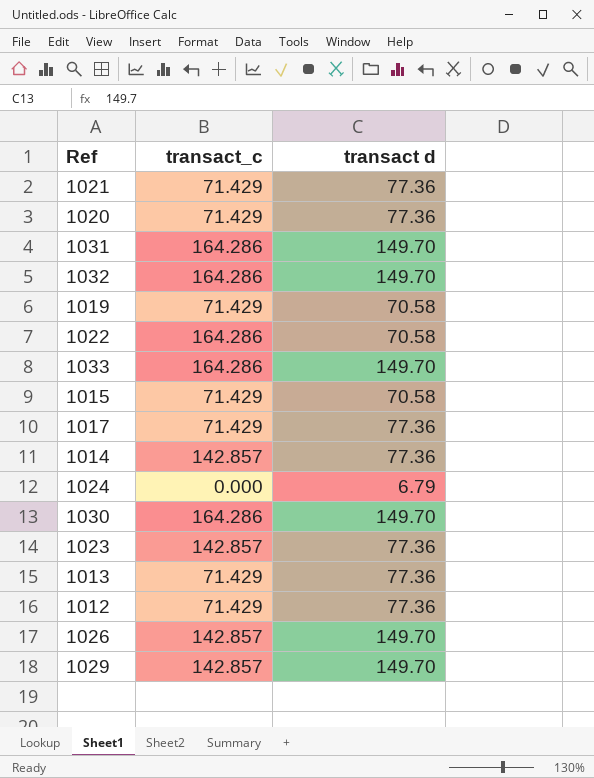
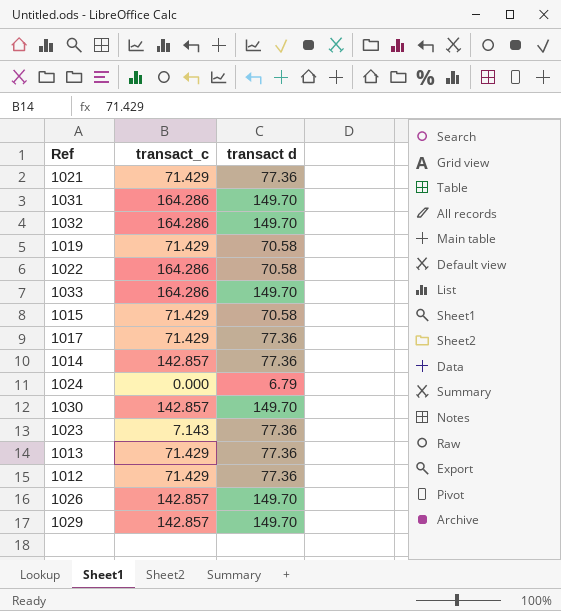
row 1020: 71.429 | 77.36 -> none
1030 | transact_c: 164.286 -> 142.857
1023 | transact_c: 142.857 -> 7.143

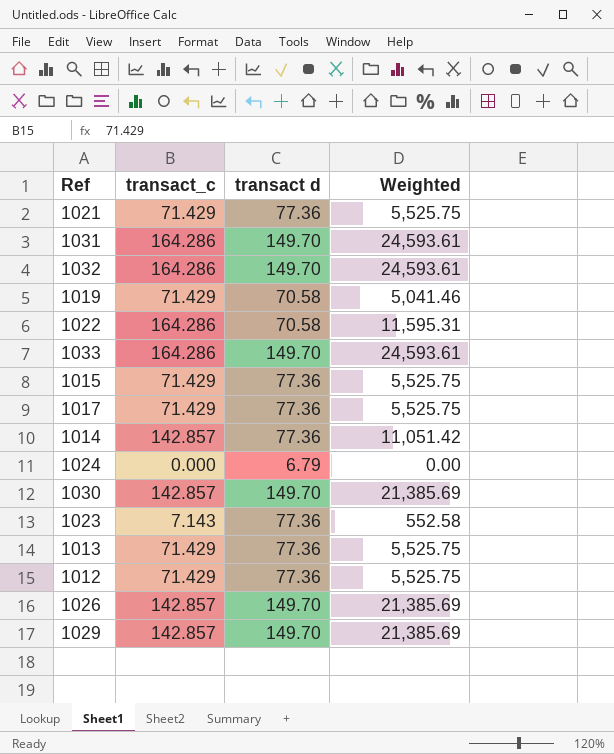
column Weighted | formula: none -> [transact_c] * [transact d]
1015 | transact d: 70.58 -> 77.36

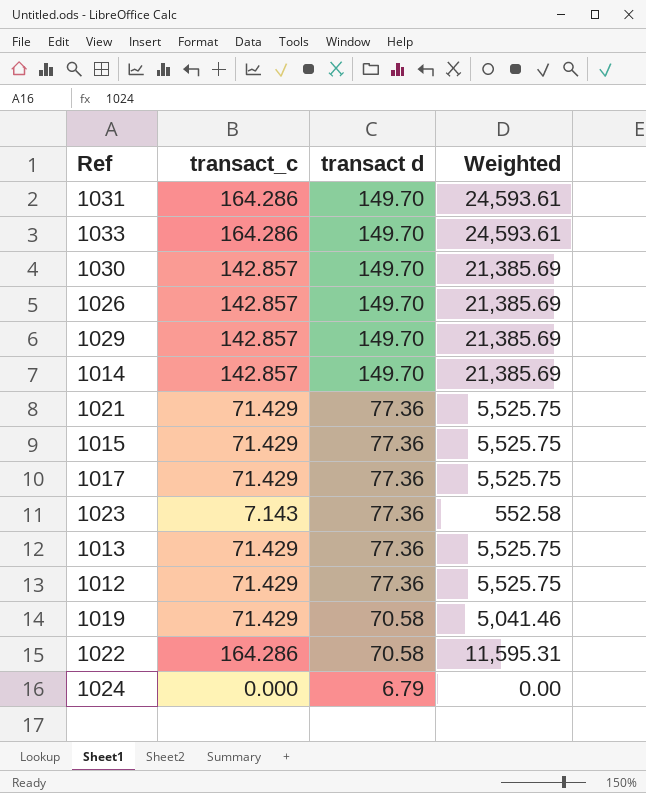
row order: none -> transact d descending
row 1032: 164.286 | 149.70 | 24,593.61 -> none
1014 | transact d: 77.36 -> 149.70
1014 | Weighted: 11,051.42 -> 21,385.69

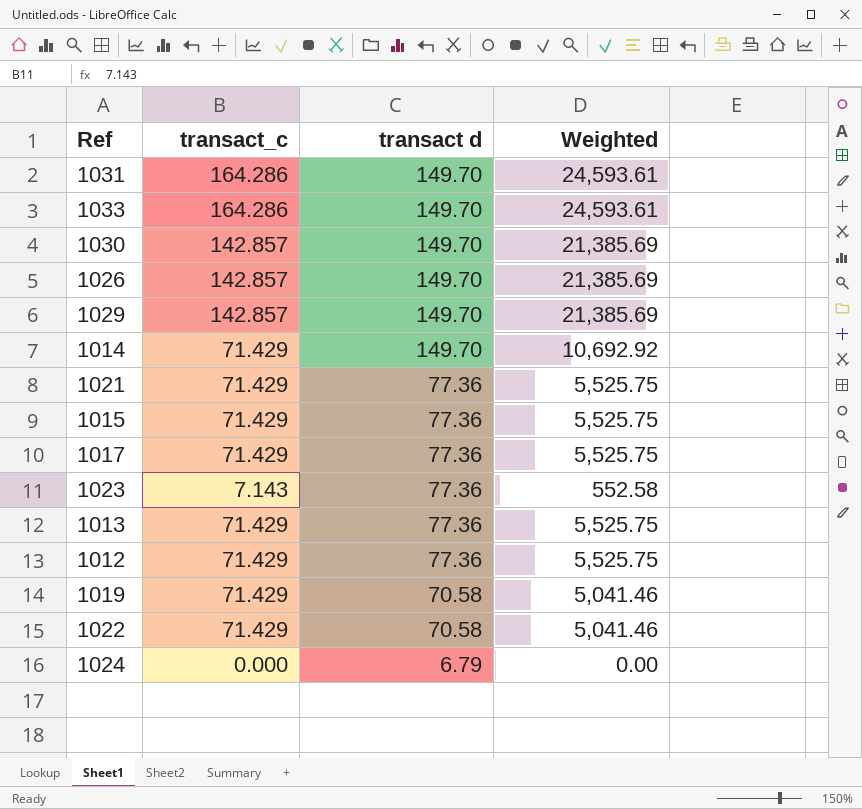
1014 | transact_c: 142.857 -> 71.429
1014 | Weighted: 21,385.69 -> 10,692.92
1022 | transact_c: 164.286 -> 71.429
1022 | Weighted: 11,595.31 -> 5,041.46

